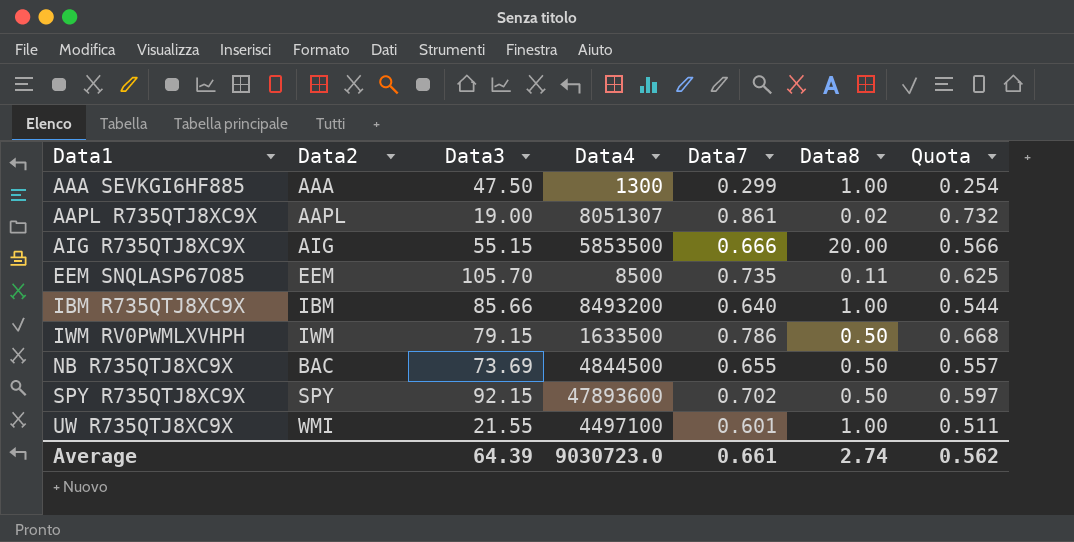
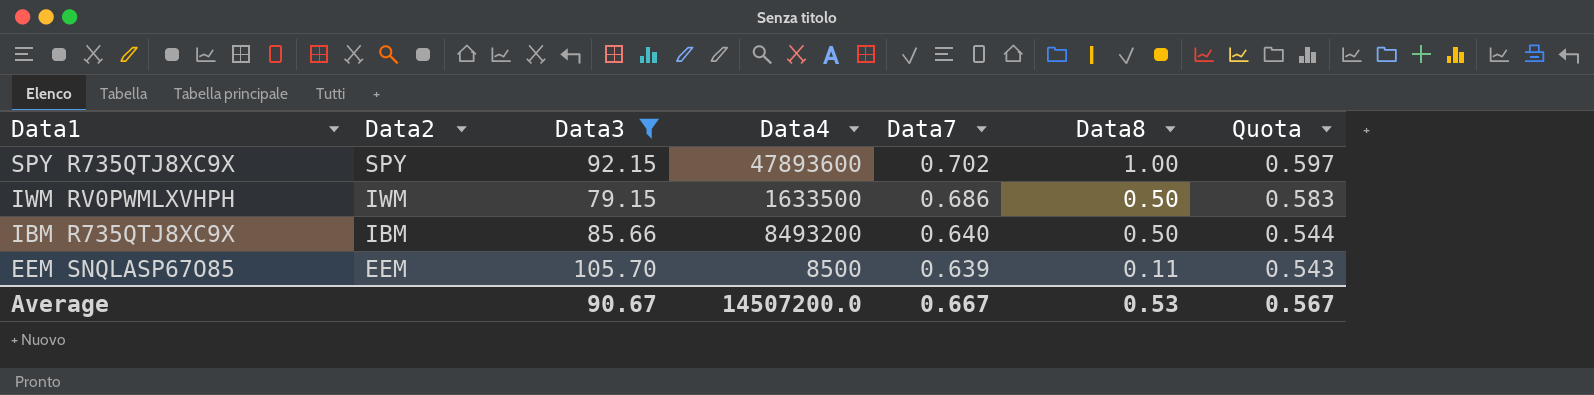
filter: none -> Data3 >= 79.15
row order: Data1 ascending -> Data1 descending
SPY R735QTJ8XC9X | Data8: 0.50 -> 1.00
IWM RV0PWMLXVHPH | Data7: 0.786 -> 0.686
IWM RV0PWMLXVHPH | Quota: 0.668 -> 0.583
IBM R735QTJ8XC9X | Data8: 1.00 -> 0.50
EEM SNQLASP67O85 | Data7: 0.735 -> 0.639
EEM SNQLASP67O85 | Quota: 0.625 -> 0.543
Average | Data3: 64.39 -> 90.67
Average | Data4: 9030723.0 -> 14507200.0
Average | Data7: 0.661 -> 0.667
Average | Data8: 2.74 -> 0.53
Average | Quota: 0.562 -> 0.567

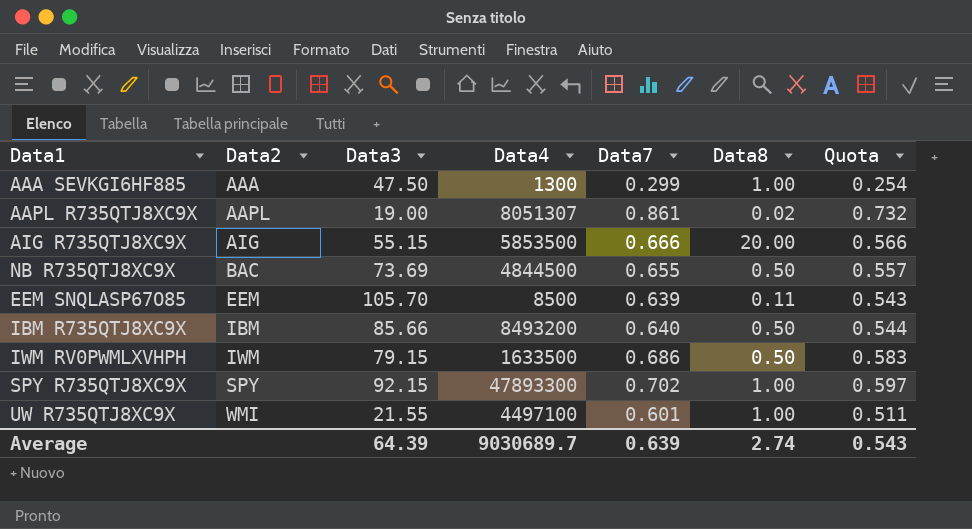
filter: Data3 >= 79.15 -> none
row order: Data1 descending -> Data2 ascending
SPY R735QTJ8XC9X | Data4: 47893600 -> 47893300
Average | Data3: 90.67 -> 64.39
Average | Data4: 14507200.0 -> 9030689.7
Average | Data7: 0.667 -> 0.639
Average | Data8: 0.53 -> 2.74
Average | Quota: 0.567 -> 0.543

